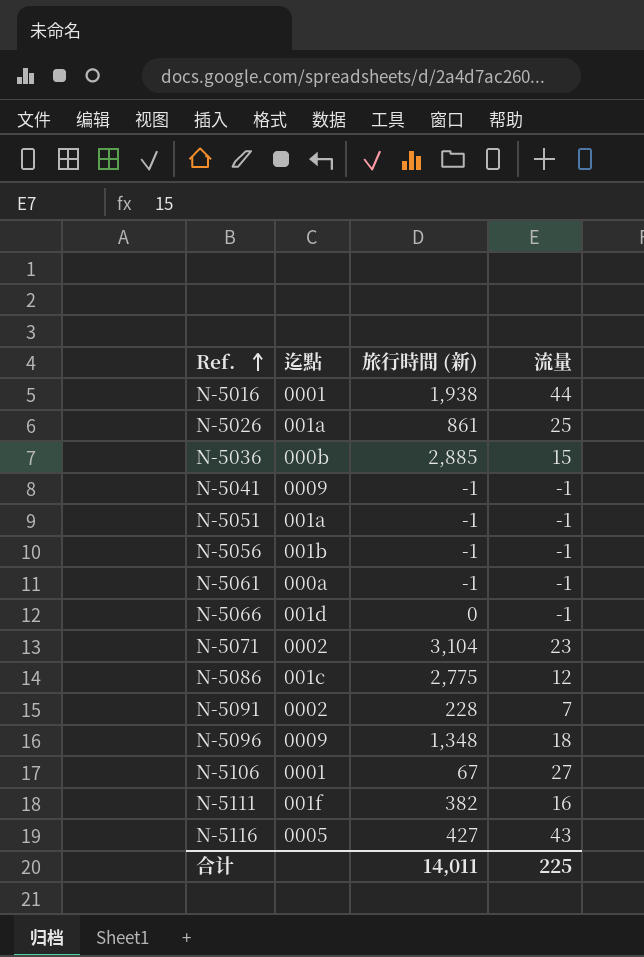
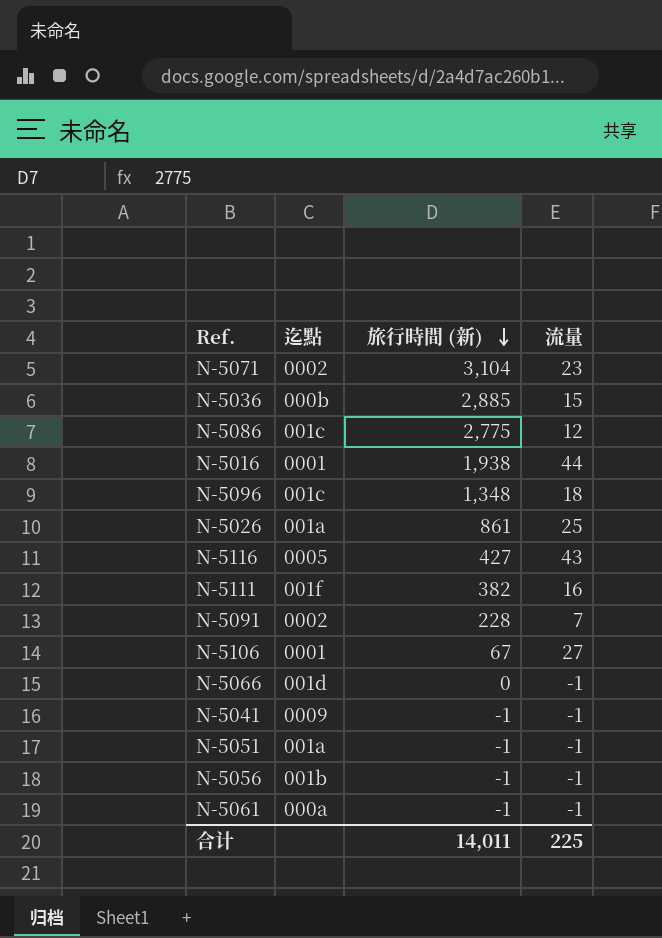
row order: Ref. ascending -> 旅行時間 (新) descending
N-5096 | 迄點: 0009 -> 001c

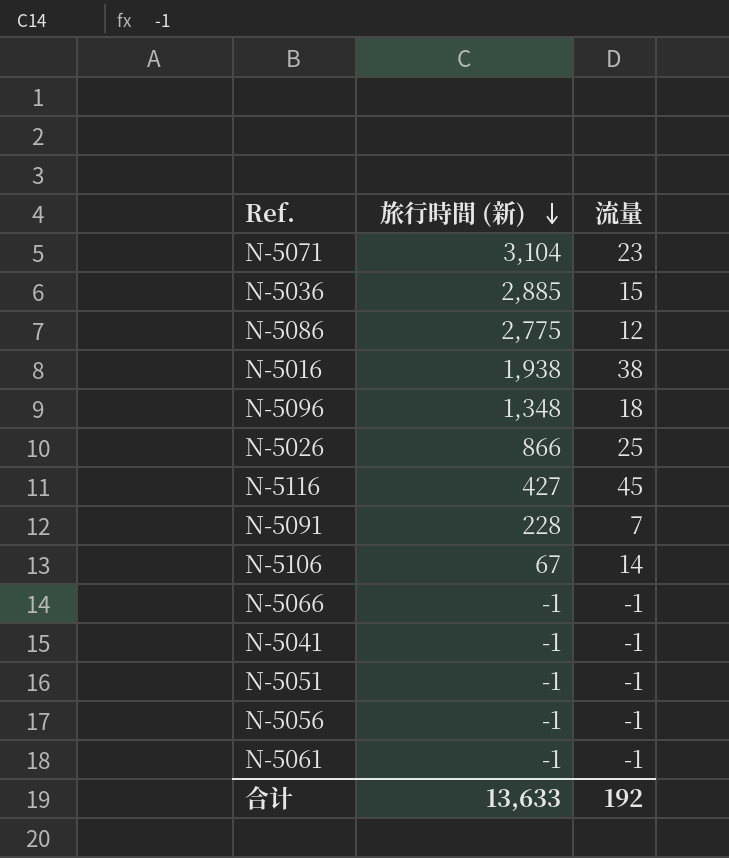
column 迄點 | position: 2 -> none
row N-5111: 001f | 382 | 16 -> none
N-5016 | 流量: 44 -> 38
N-5026 | 旅行時間 (新): 861 -> 866
N-5116 | 流量: 43 -> 45
N-5106 | 流量: 27 -> 14
N-5066 | 旅行時間 (新): 0 -> -1
合计 | 旅行時間 (新): 14,011 -> 13,633
合计 | 流量: 225 -> 192

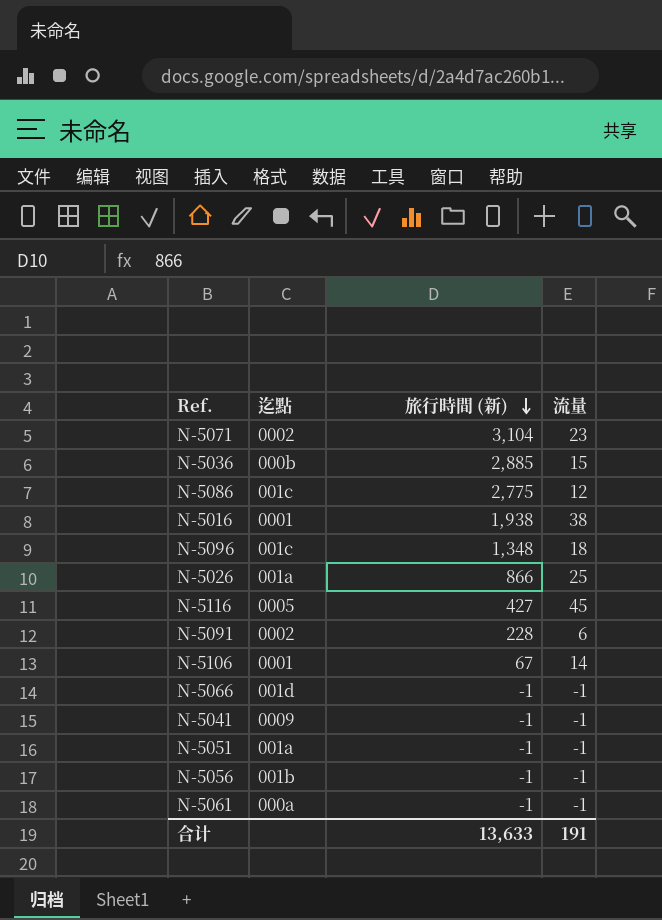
column 迄點 | position: none -> 2
N-5091 | 流量: 7 -> 6
合计 | 流量: 192 -> 191

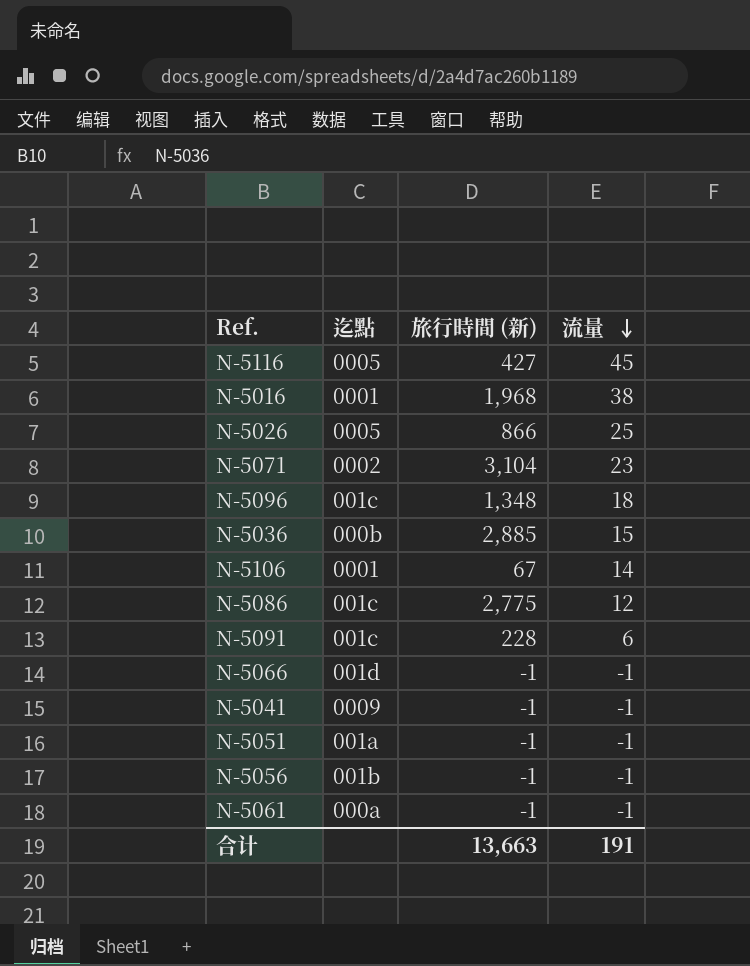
row order: 旅行時間 (新) descending -> 流量 descending
N-5016 | 旅行時間 (新): 1,938 -> 1,968
N-5026 | 迄點: 001a -> 0005
N-5091 | 迄點: 0002 -> 001c
合计 | 旅行時間 (新): 13,633 -> 13,663

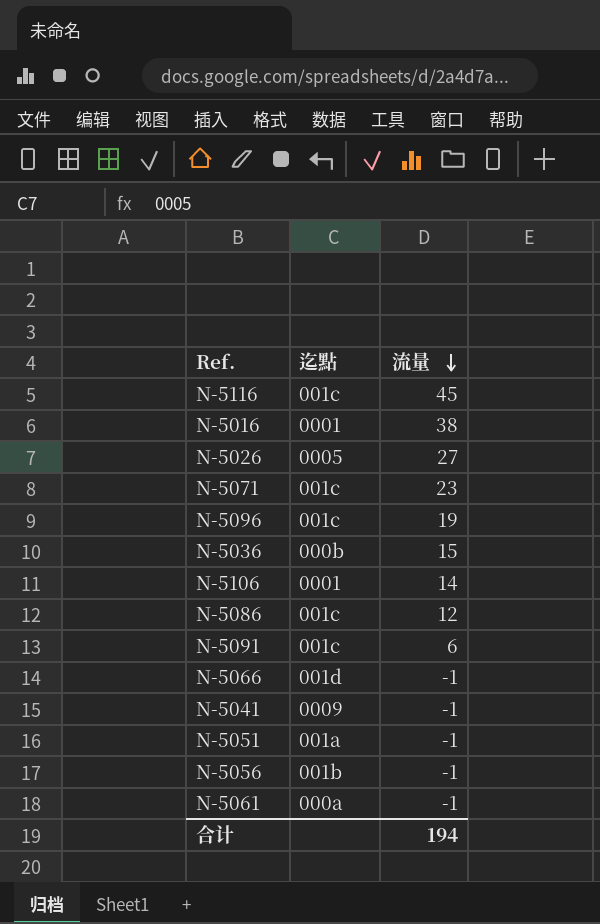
column 旅行時間 (新) | position: 3 -> none
N-5116 | 迄點: 0005 -> 001c
N-5026 | 流量: 25 -> 27
N-5071 | 迄點: 0002 -> 001c
N-5096 | 流量: 18 -> 19
合计 | 流量: 191 -> 194

